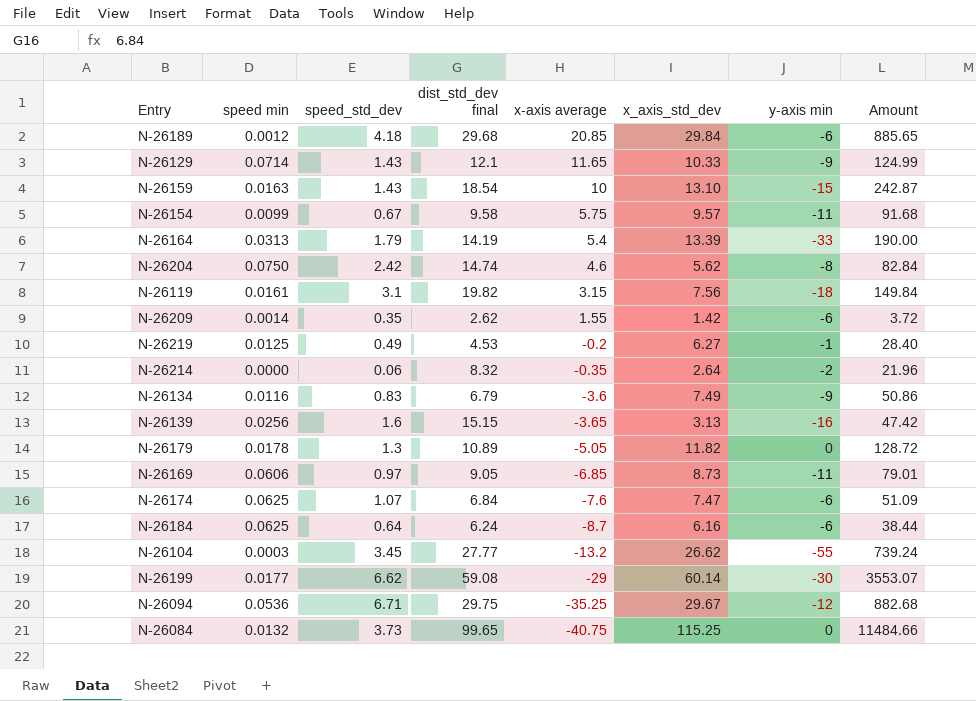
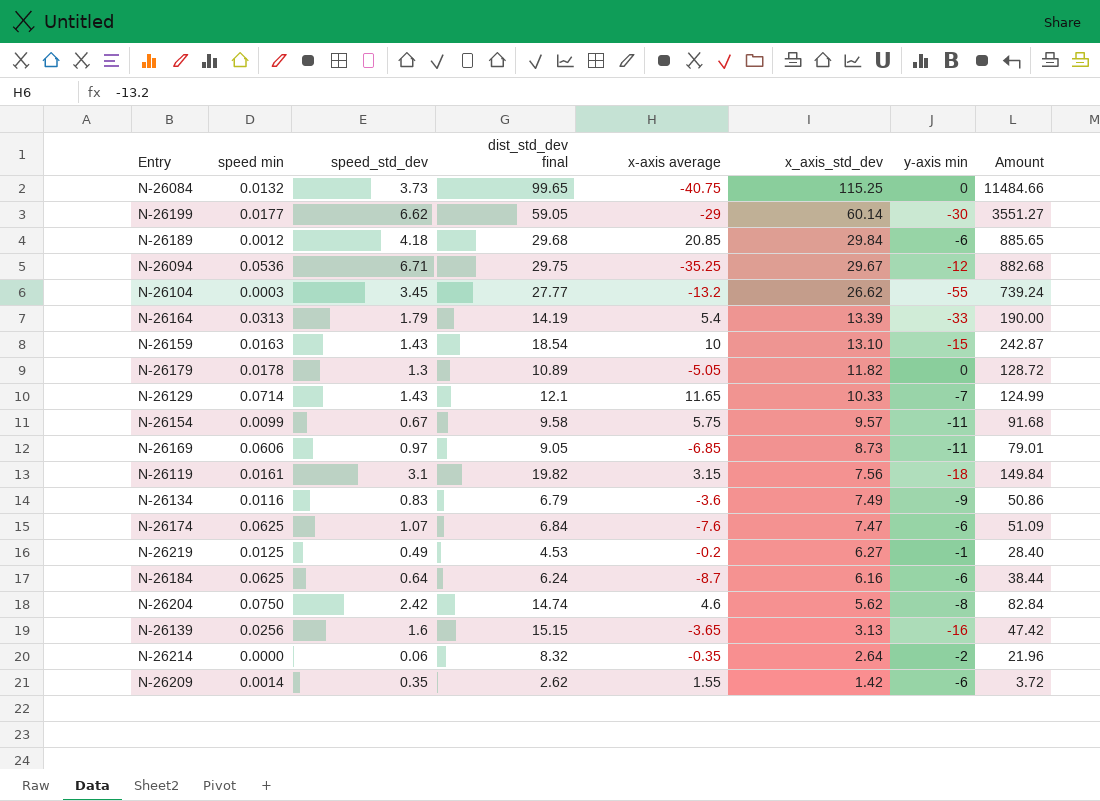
row order: x-axis average descending -> x_axis_std_dev descending
N-26199 | dist_std_dev final: 59.08 -> 59.05
N-26199 | Amount: 3553.07 -> 3551.27
N-26129 | y-axis min: -9 -> -7

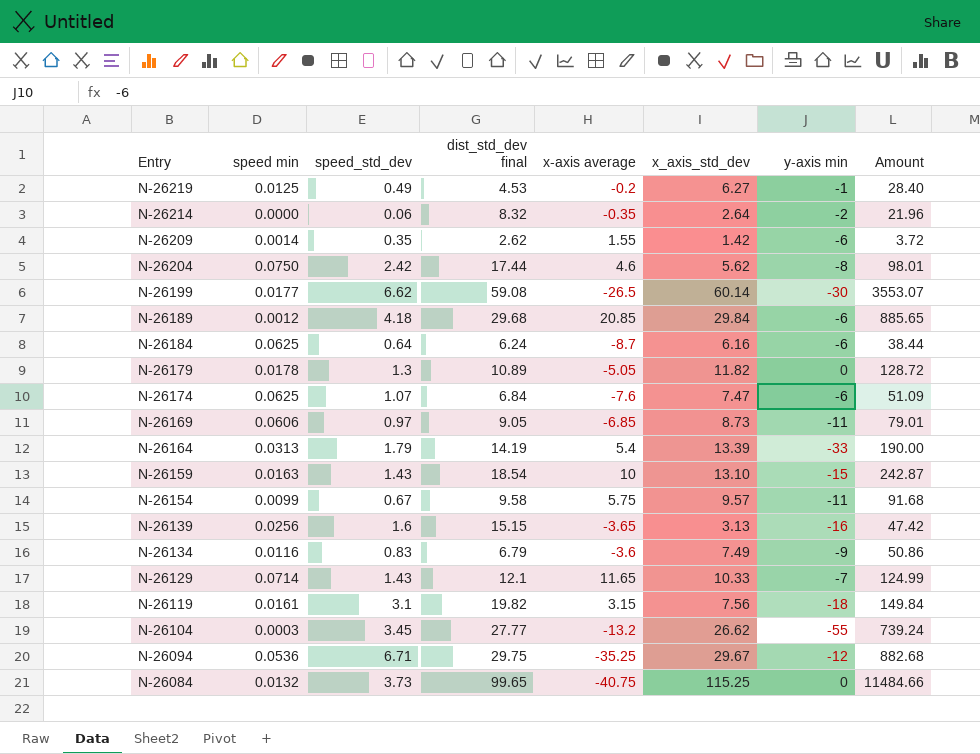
row order: x_axis_std_dev descending -> Entry descending
N-26204 | dist_std_dev final: 14.74 -> 17.44
N-26204 | Amount: 82.84 -> 98.01
N-26199 | dist_std_dev final: 59.05 -> 59.08
N-26199 | x-axis average: -29 -> -26.5
N-26199 | Amount: 3551.27 -> 3553.07

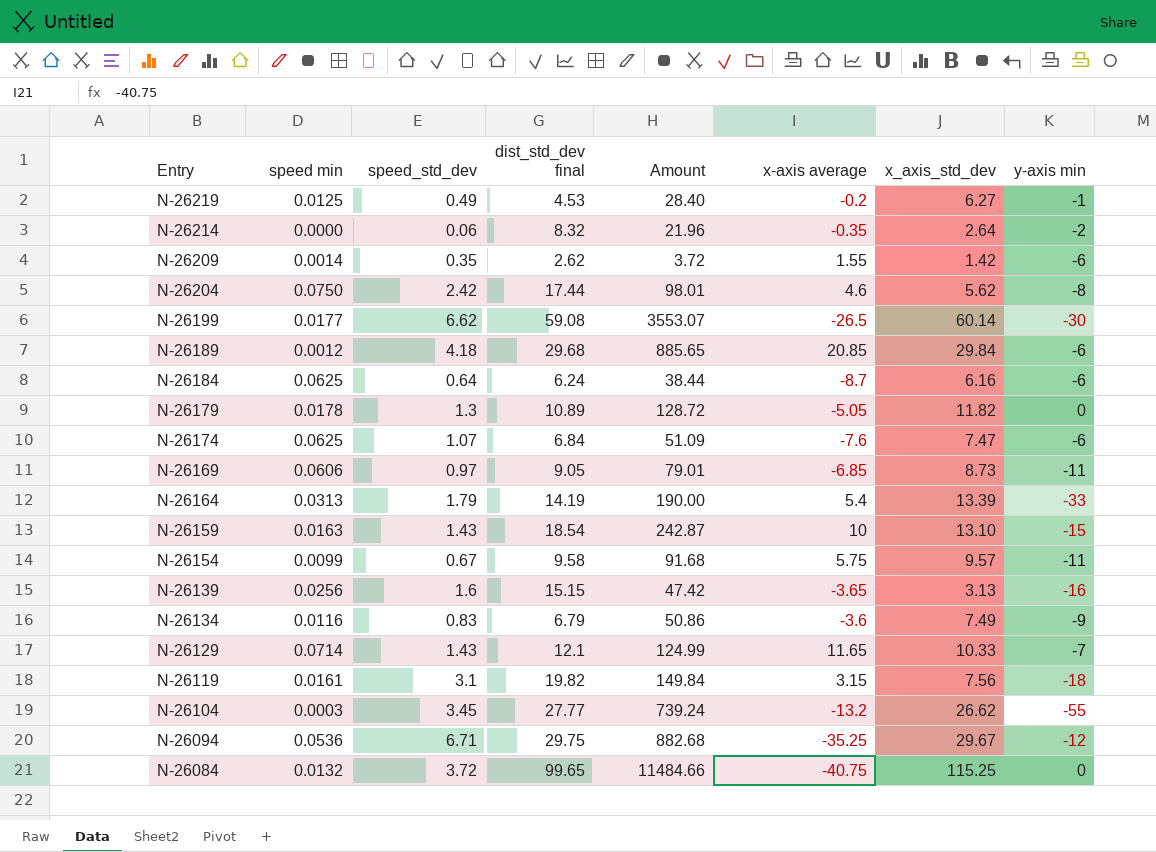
column Amount | position: 8 -> 5
N-26084 | speed_std_dev: 3.73 -> 3.72

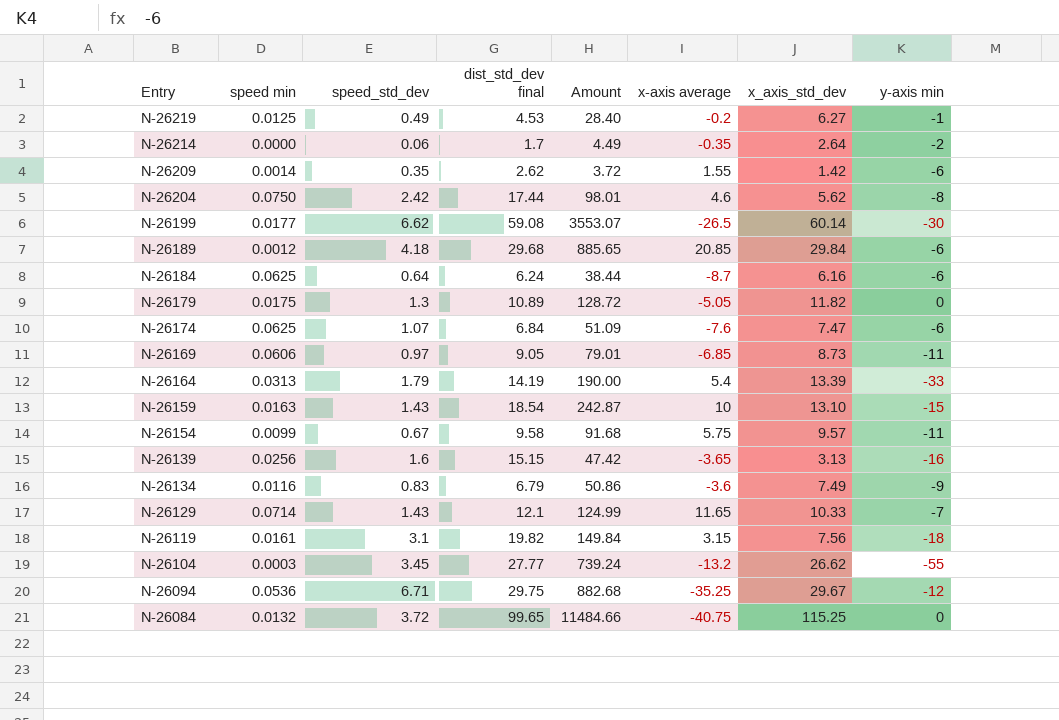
N-26214 | dist_std_dev final: 8.32 -> 1.7
N-26214 | Amount: 21.96 -> 4.49
N-26179 | speed min: 0.0178 -> 0.0175

